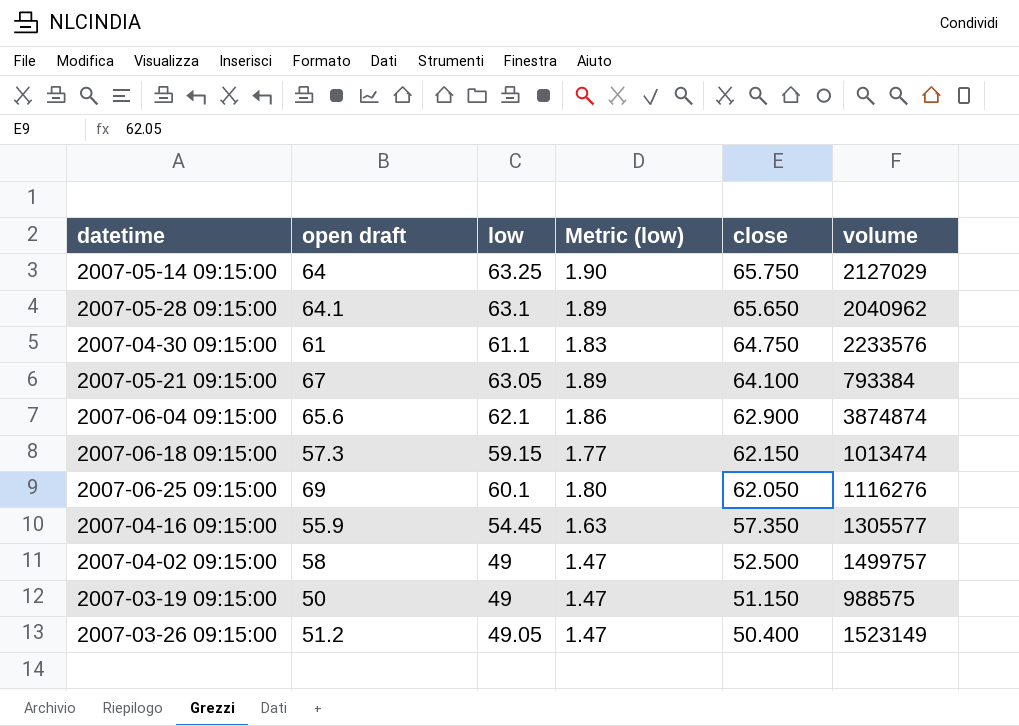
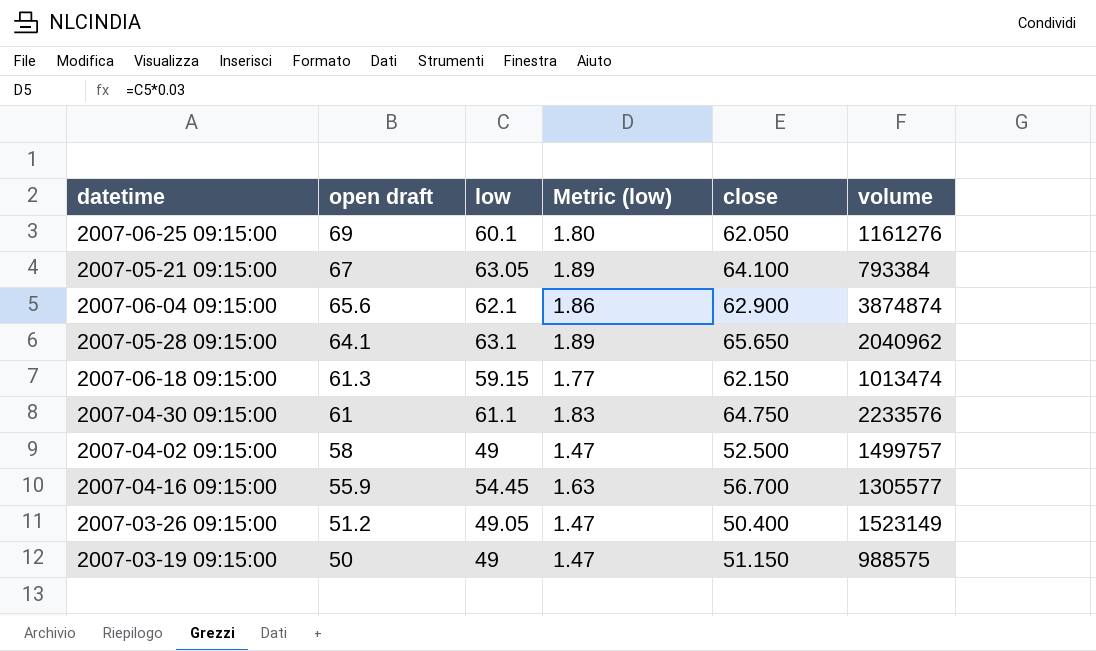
row order: close descending -> open draft descending
row 2007-05-14 09:15:00: 64 | 63.25 | 1.90 | 65.750 | 2127029 -> none
2007-06-25 09:15:00 | volume: 1116276 -> 1161276
2007-06-18 09:15:00 | open draft: 57.3 -> 61.3
2007-04-16 09:15:00 | close: 57.350 -> 56.700

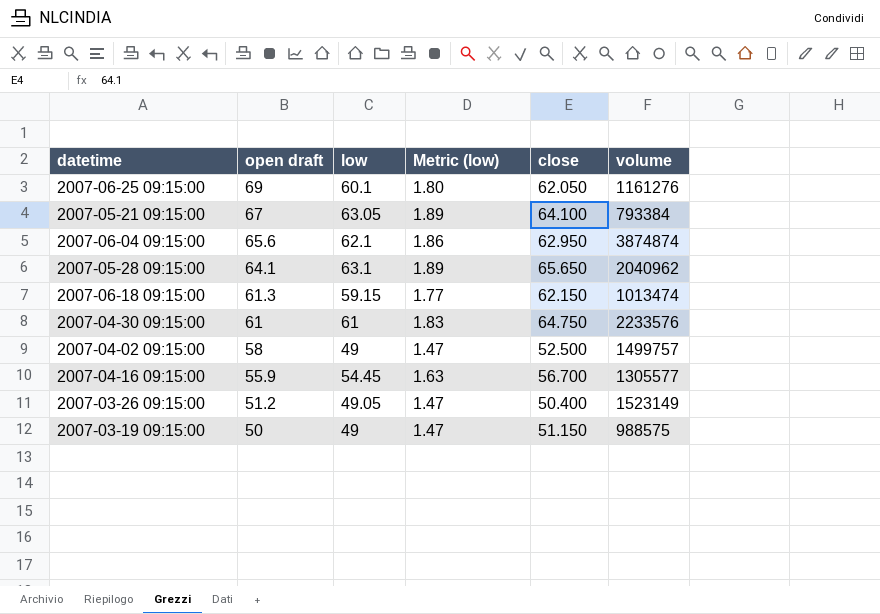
2007-06-04 09:15:00 | close: 62.900 -> 62.950
2007-04-30 09:15:00 | low: 61.1 -> 61

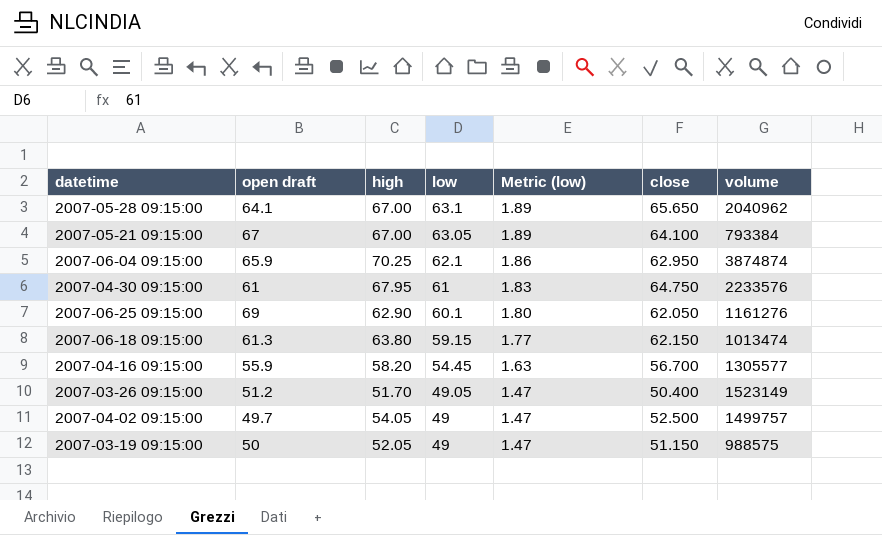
row order: open draft descending -> low descending
column high | position: none -> 3
2007-06-04 09:15:00 | open draft: 65.6 -> 65.9
2007-04-02 09:15:00 | open draft: 58 -> 49.7

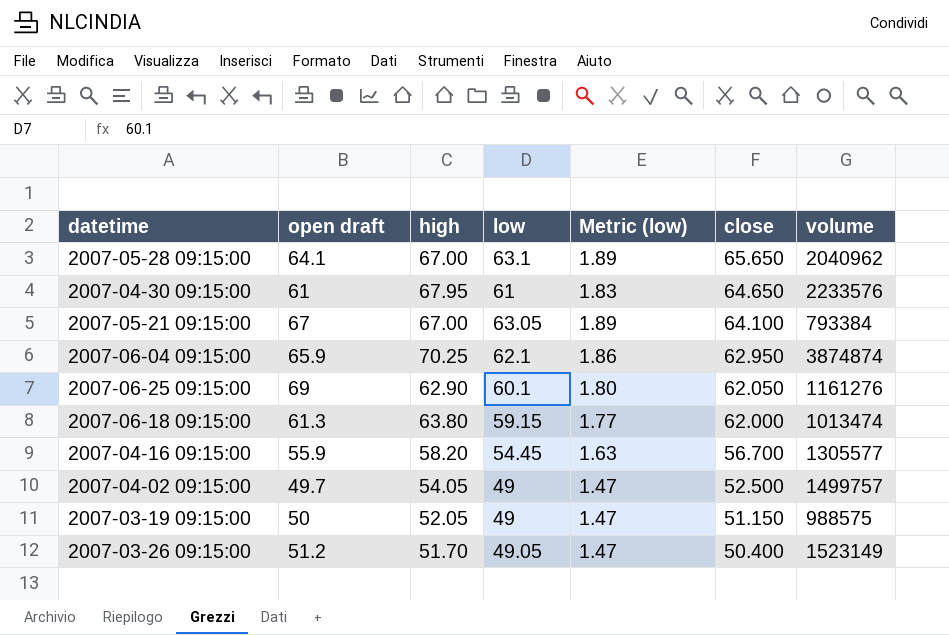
row order: low descending -> close descending
2007-04-30 09:15:00 | close: 64.750 -> 64.650
2007-06-18 09:15:00 | close: 62.150 -> 62.000

